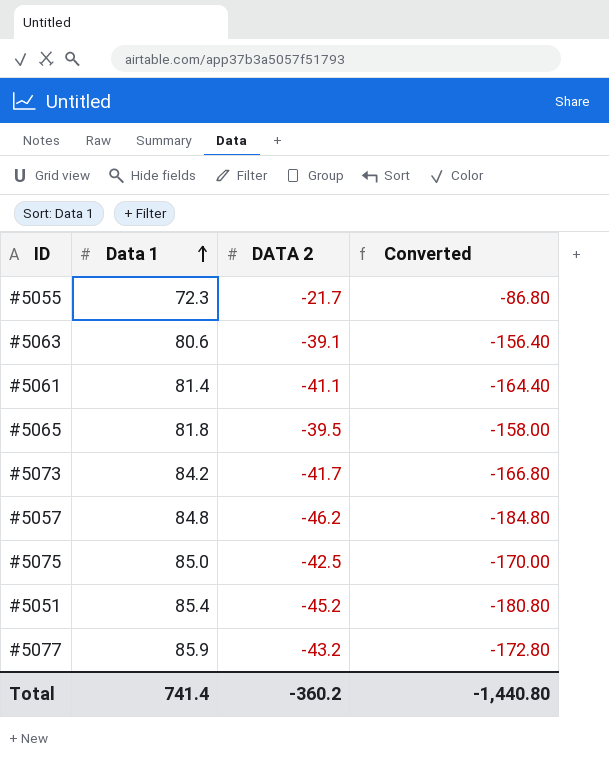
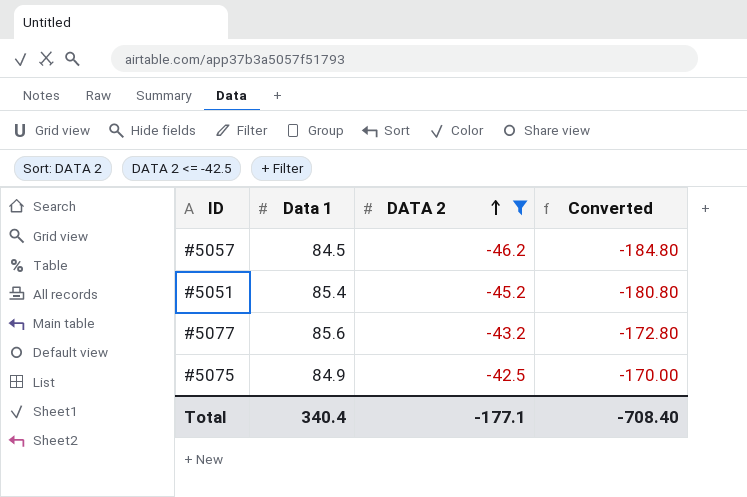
filter: none -> DATA 2 <= -42.5
row order: Data 1 ascending -> DATA 2 ascending
#5057 | Data 1: 84.8 -> 84.5
#5077 | Data 1: 85.9 -> 85.6
#5075 | Data 1: 85.0 -> 84.9
Total | Data 1: 741.4 -> 340.4
Total | DATA 2: -360.2 -> -177.1
Total | Converted: -1,440.80 -> -708.40

